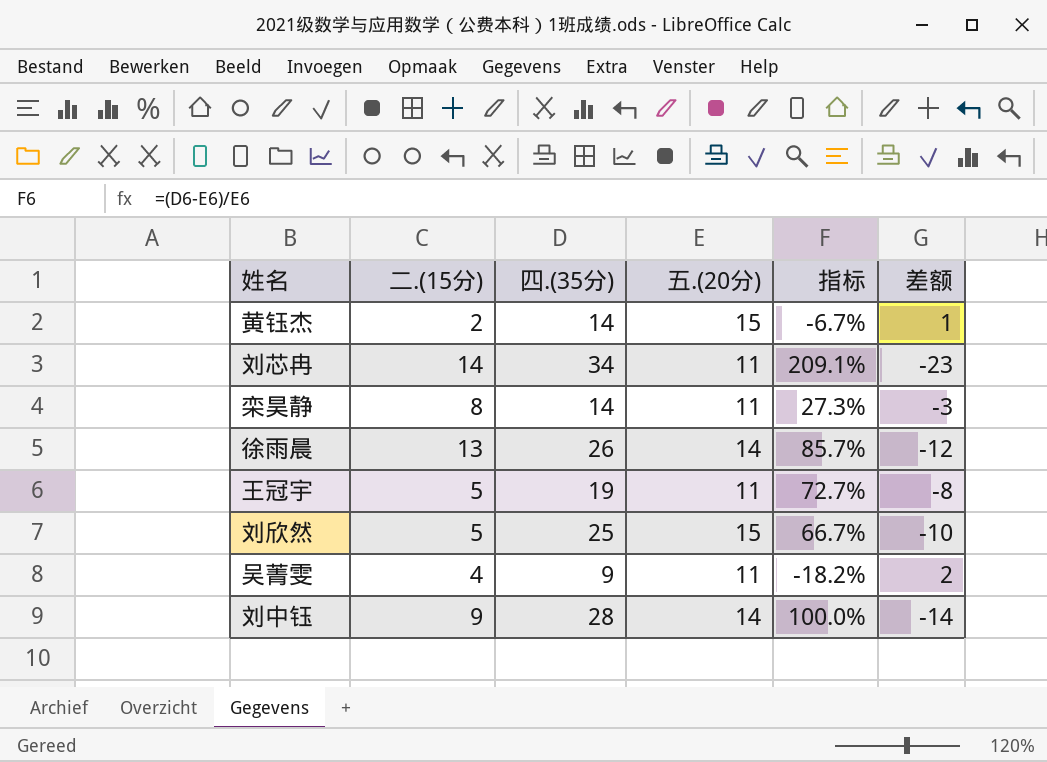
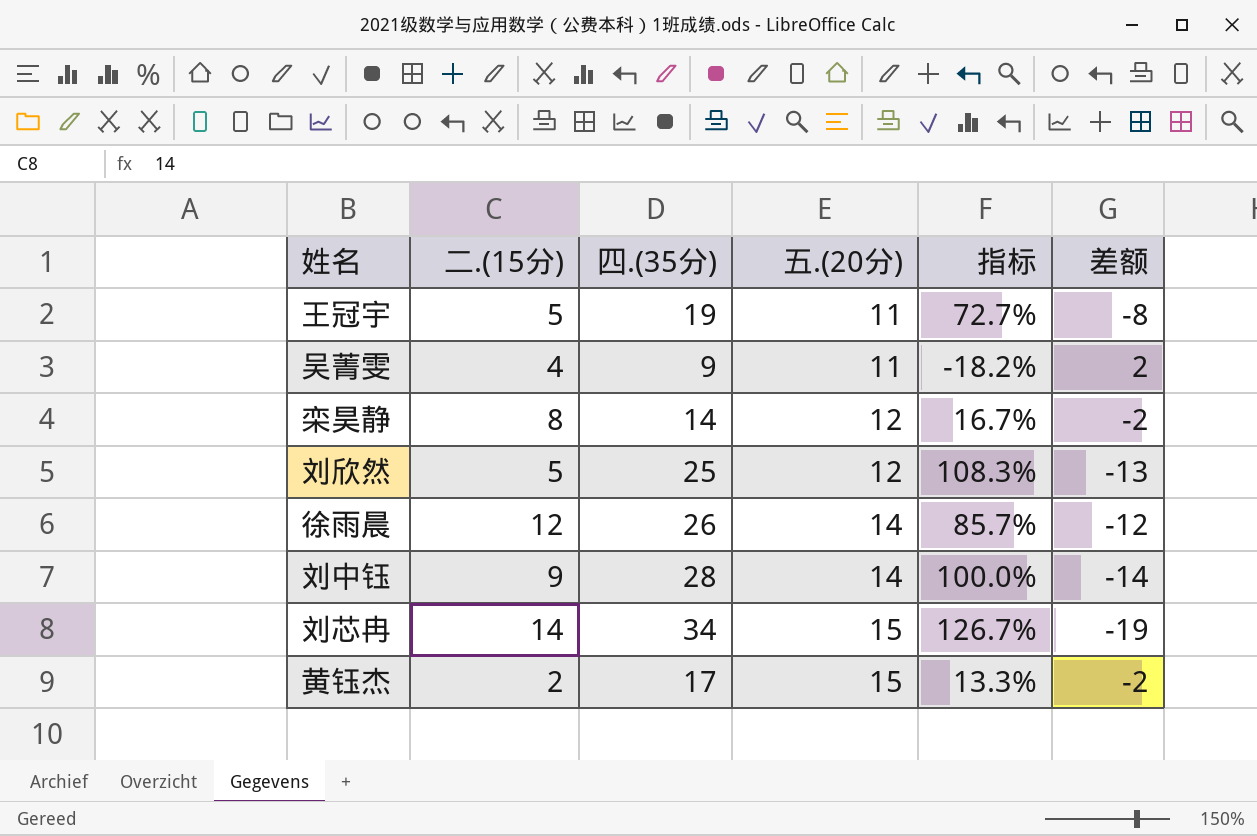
row order: none -> 五.(20分) ascending
栾昊静 | 五.(20分): 11 -> 12
栾昊静 | 指标: 27.3% -> 16.7%
栾昊静 | 差额: -3 -> -2
刘欣然 | 五.(20分): 15 -> 12
刘欣然 | 指标: 66.7% -> 108.3%
刘欣然 | 差额: -10 -> -13
徐雨晨 | 二.(15分): 13 -> 12
刘芯冉 | 五.(20分): 11 -> 15
刘芯冉 | 指标: 209.1% -> 126.7%
刘芯冉 | 差额: -23 -> -19
黄钰杰 | 四.(35分): 14 -> 17
黄钰杰 | 指标: -6.7% -> 13.3%
黄钰杰 | 差额: 1 -> -2

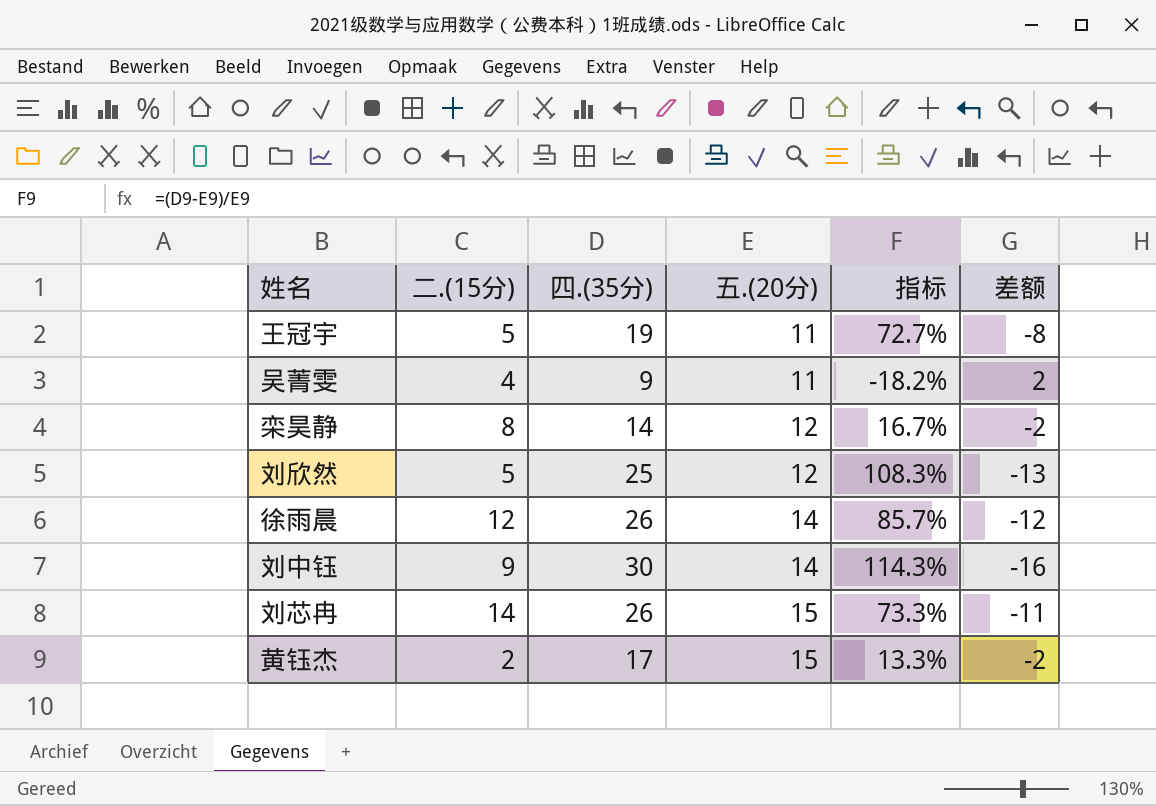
刘中钰 | 四.(35分): 28 -> 30
刘中钰 | 指标: 100.0% -> 114.3%
刘中钰 | 差额: -14 -> -16
刘芯冉 | 四.(35分): 34 -> 26
刘芯冉 | 指标: 126.7% -> 73.3%
刘芯冉 | 差额: -19 -> -11

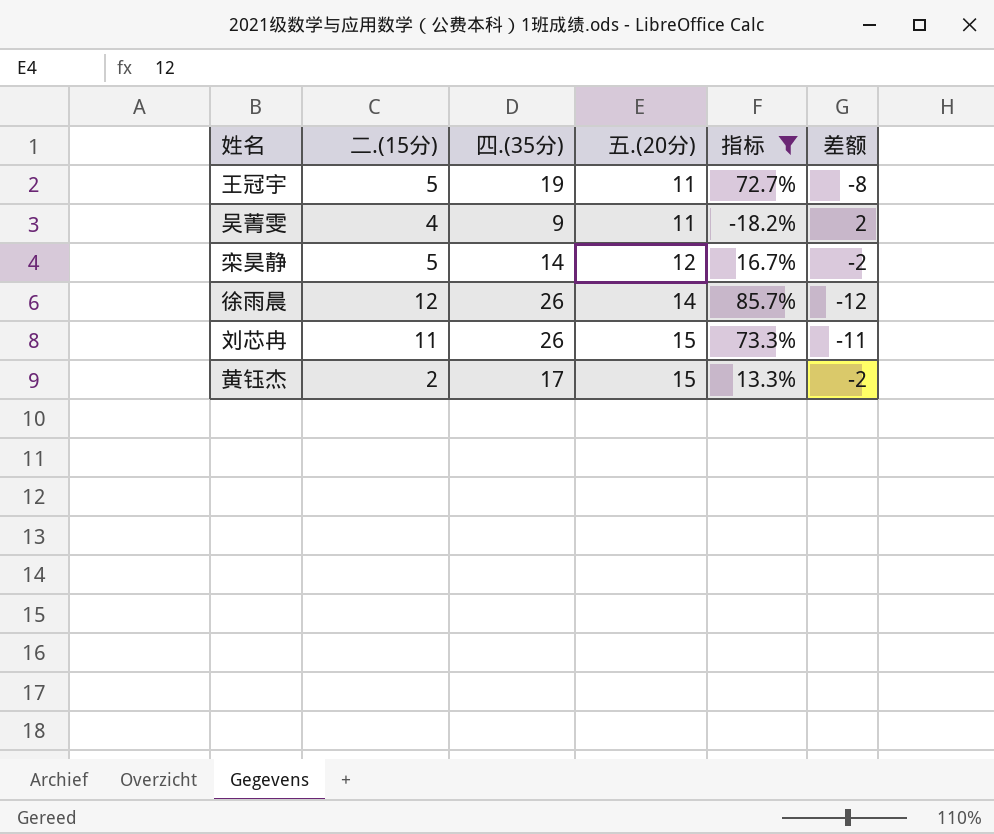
filter: none -> 指标 <= 85.7%
栾昊静 | 二.(15分): 8 -> 5
刘芯冉 | 二.(15分): 14 -> 11

